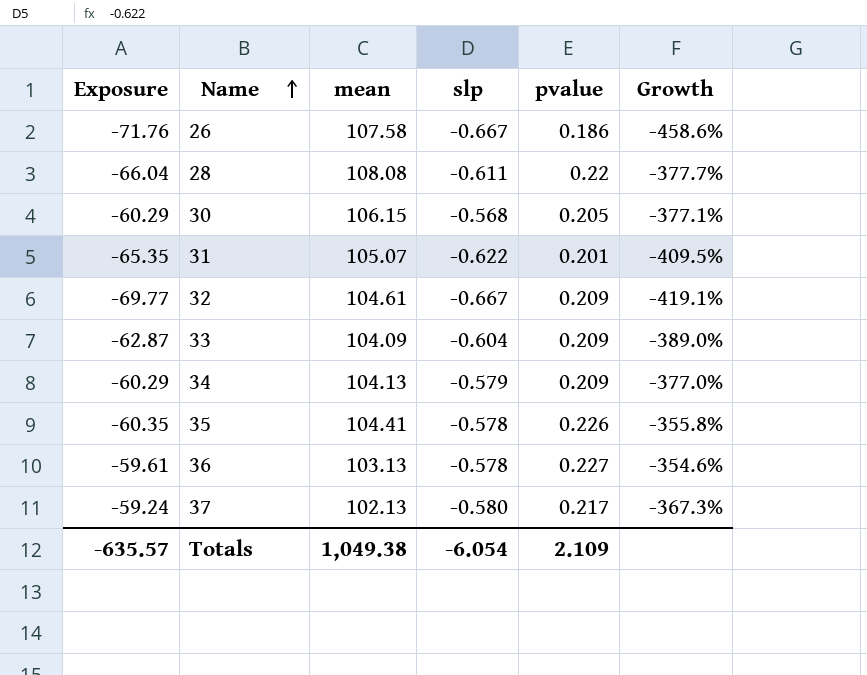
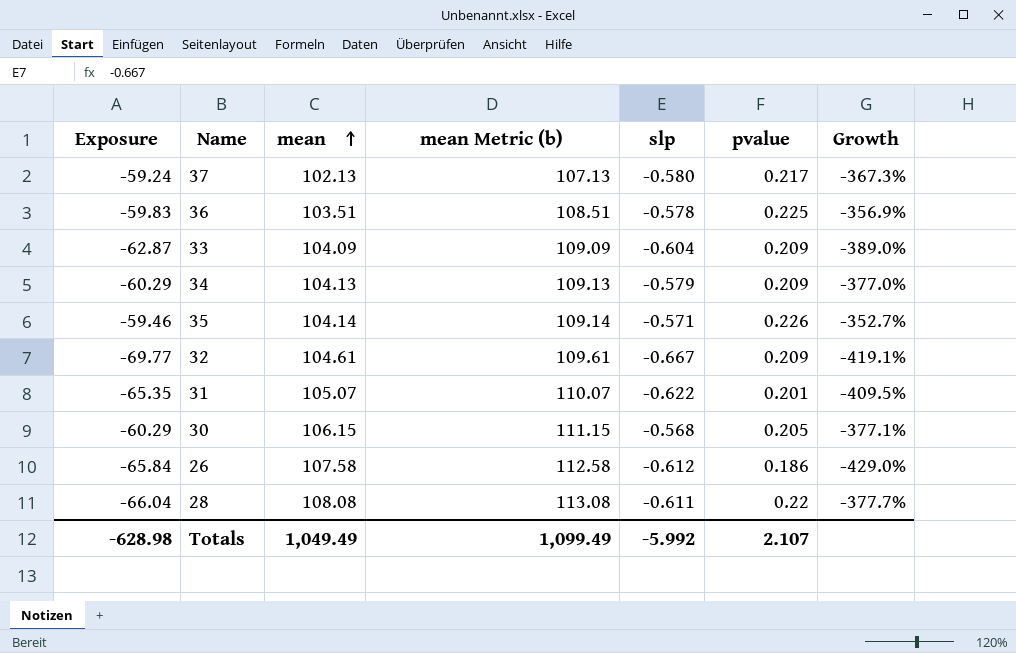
row order: Name ascending -> mean ascending
column mean Metric (b) | formula: none -> [mean] + 5
36 | Exposure: -59.61 -> -59.83
36 | mean: 103.13 -> 103.51
36 | pvalue: 0.227 -> 0.225
36 | Growth: -354.6% -> -356.9%
35 | Exposure: -60.35 -> -59.46
35 | mean: 104.41 -> 104.14
35 | slp: -0.578 -> -0.571
35 | Growth: -355.8% -> -352.7%
26 | Exposure: -71.76 -> -65.84
26 | slp: -0.667 -> -0.612
26 | Growth: -458.6% -> -429.0%
Totals | Exposure: -635.57 -> -628.98
Totals | mean: 1,049.38 -> 1,049.49
Totals | slp: -6.054 -> -5.992
Totals | pvalue: 2.109 -> 2.107

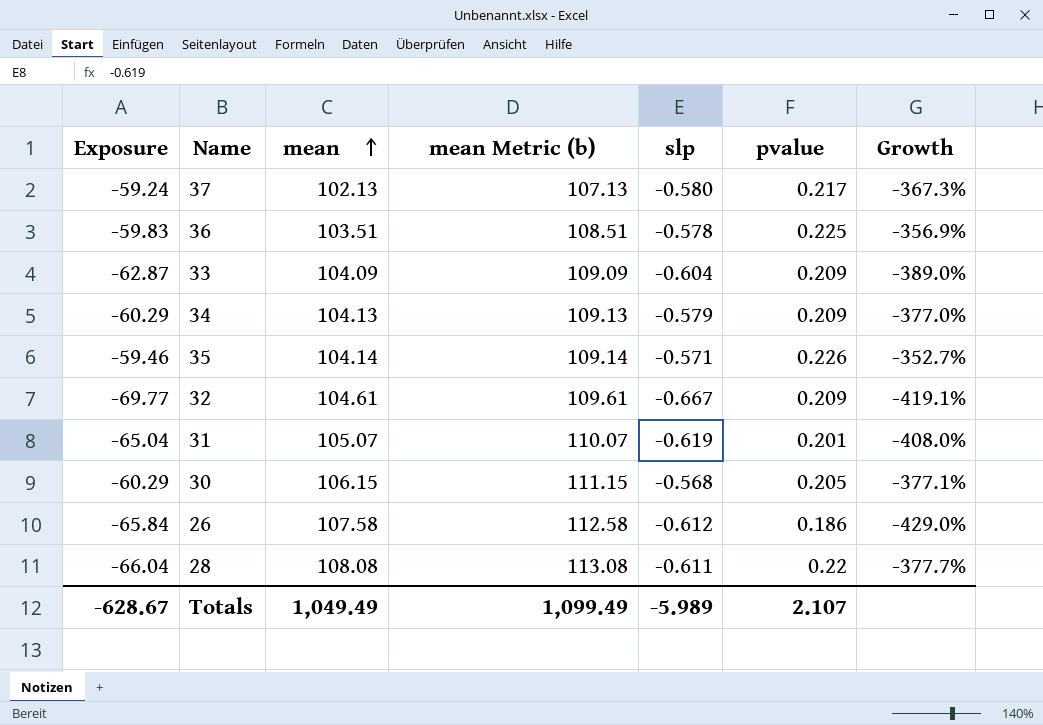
31 | Exposure: -65.35 -> -65.04
31 | slp: -0.622 -> -0.619
31 | Growth: -409.5% -> -408.0%
Totals | Exposure: -628.98 -> -628.67
Totals | slp: -5.992 -> -5.989

